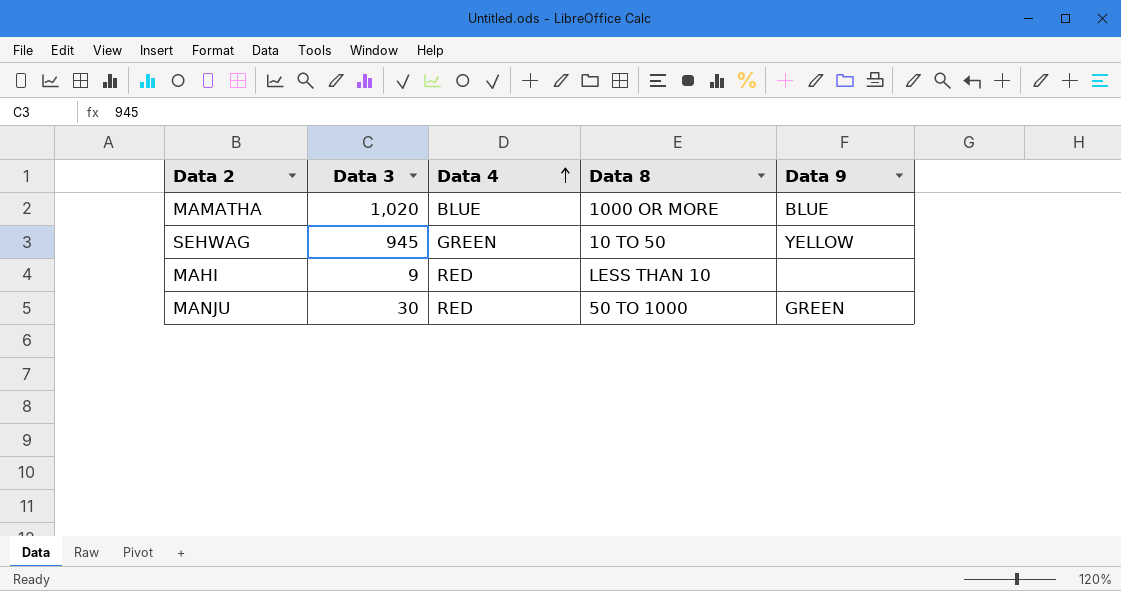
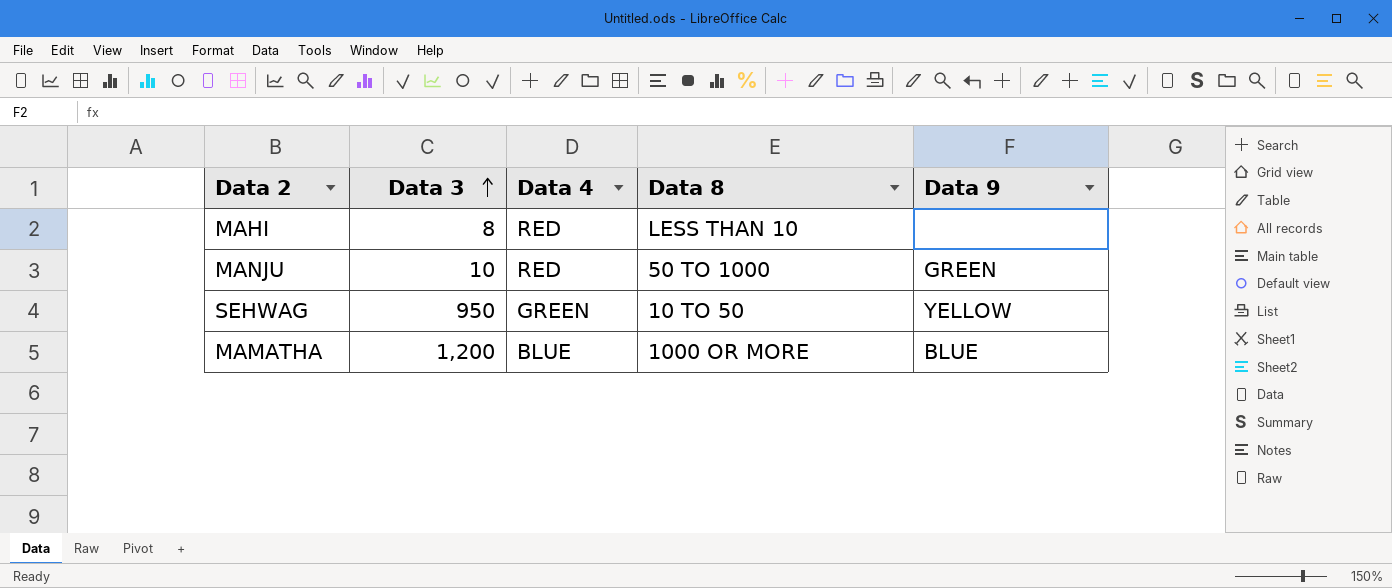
row order: Data 4 ascending -> Data 3 ascending
MAHI | Data 3: 9 -> 8
MANJU | Data 3: 30 -> 10
SEHWAG | Data 3: 945 -> 950
MAMATHA | Data 3: 1,020 -> 1,200

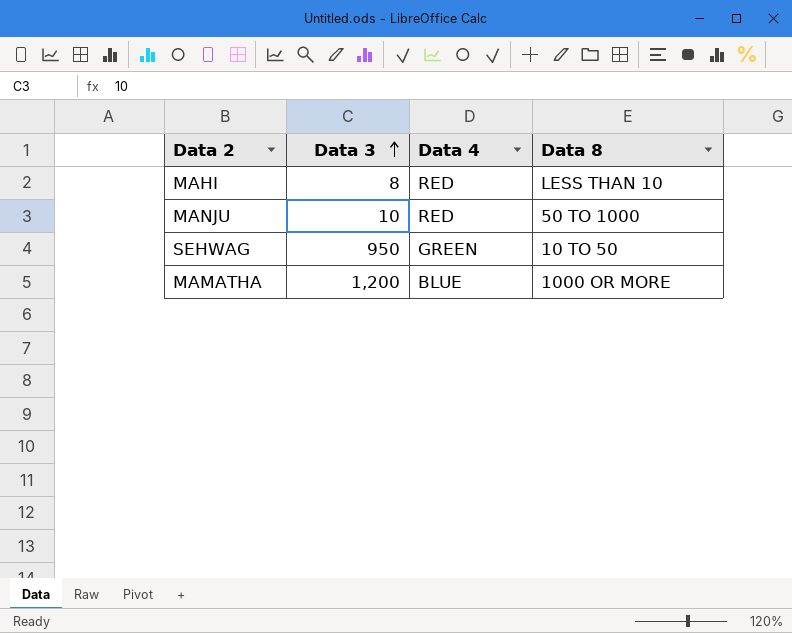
column Data 9 | position: 5 -> none

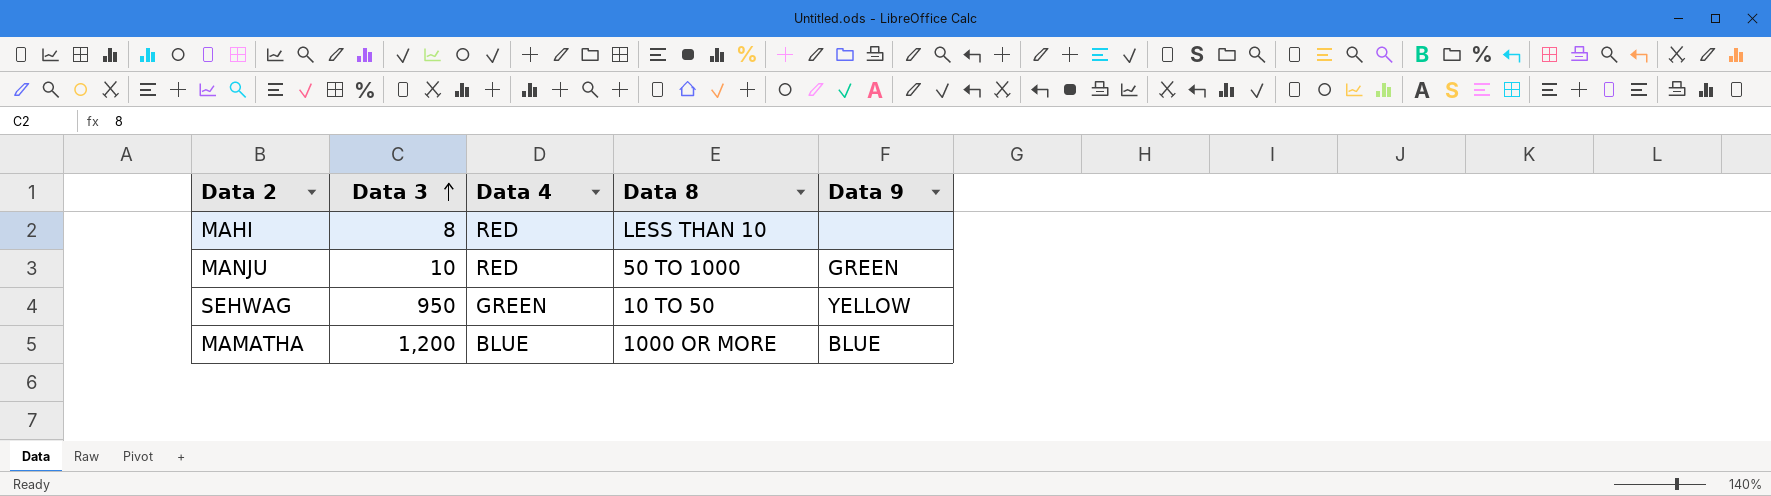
column Data 9 | position: none -> 5

